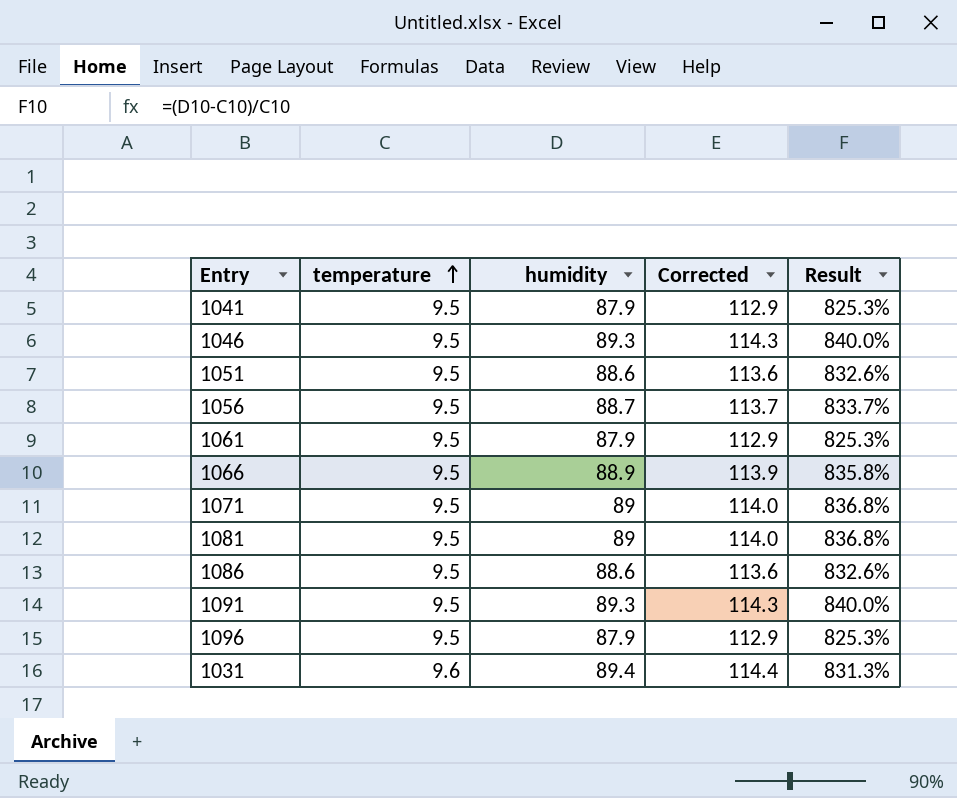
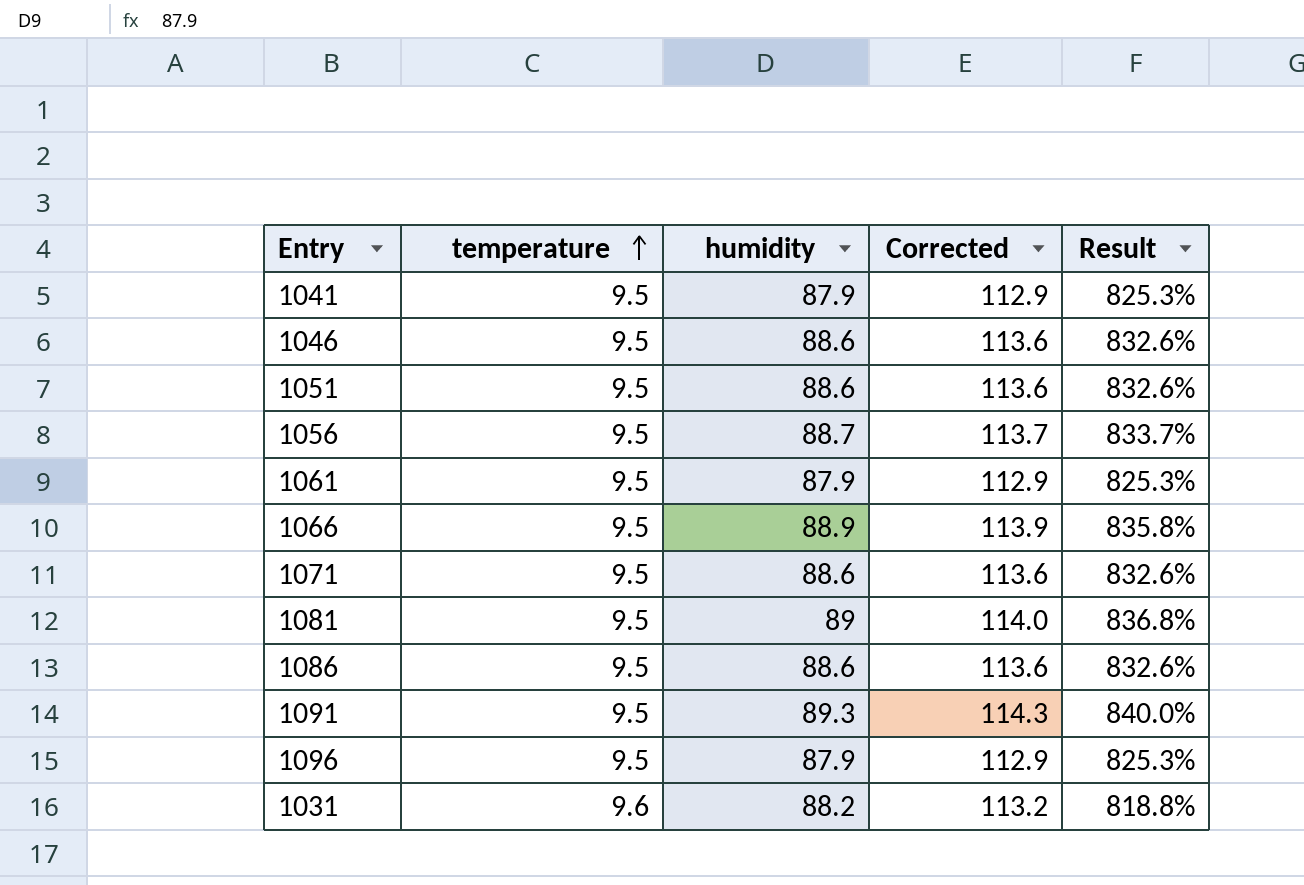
1046 | humidity: 89.3 -> 88.6
1046 | Corrected: 114.3 -> 113.6
1046 | Result: 840.0% -> 832.6%
1071 | humidity: 89 -> 88.6
1071 | Corrected: 114.0 -> 113.6
1071 | Result: 836.8% -> 832.6%
1031 | humidity: 89.4 -> 88.2
1031 | Corrected: 114.4 -> 113.2
1031 | Result: 831.3% -> 818.8%

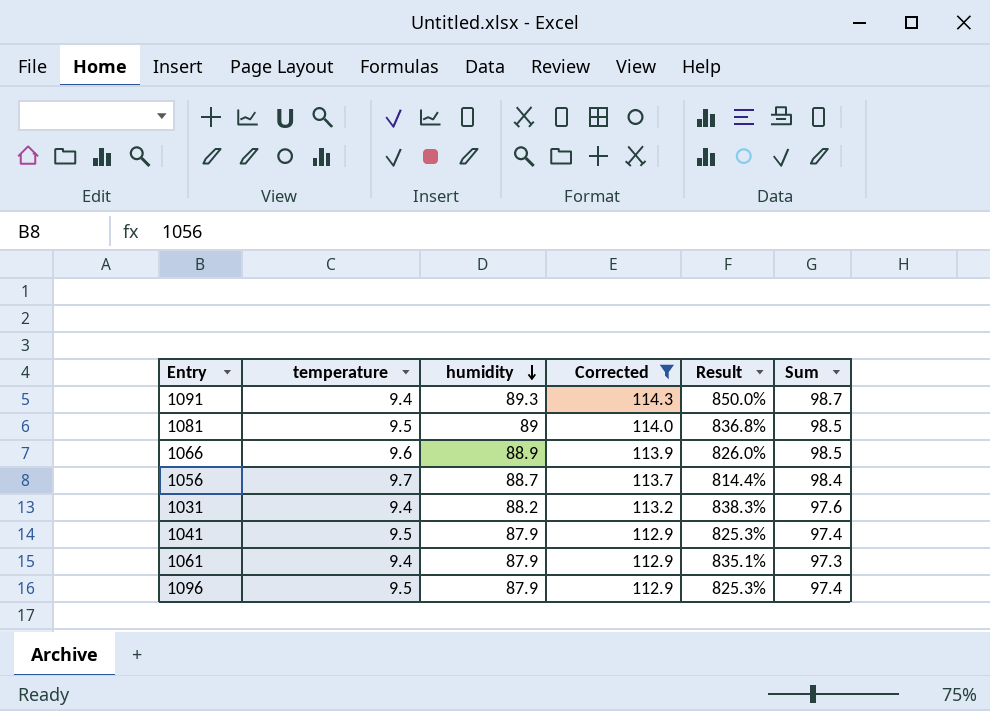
filter: none -> Corrected != 113.6
row order: temperature ascending -> humidity descending
column Sum | formula: none -> [temperature] + [humidity]
1091 | temperature: 9.5 -> 9.4
1091 | Result: 840.0% -> 850.0%
1066 | temperature: 9.5 -> 9.6
1066 | Result: 835.8% -> 826.0%
1056 | temperature: 9.5 -> 9.7
1056 | Result: 833.7% -> 814.4%
1031 | temperature: 9.6 -> 9.4
1031 | Result: 818.8% -> 838.3%
1061 | temperature: 9.5 -> 9.4
1061 | Result: 825.3% -> 835.1%

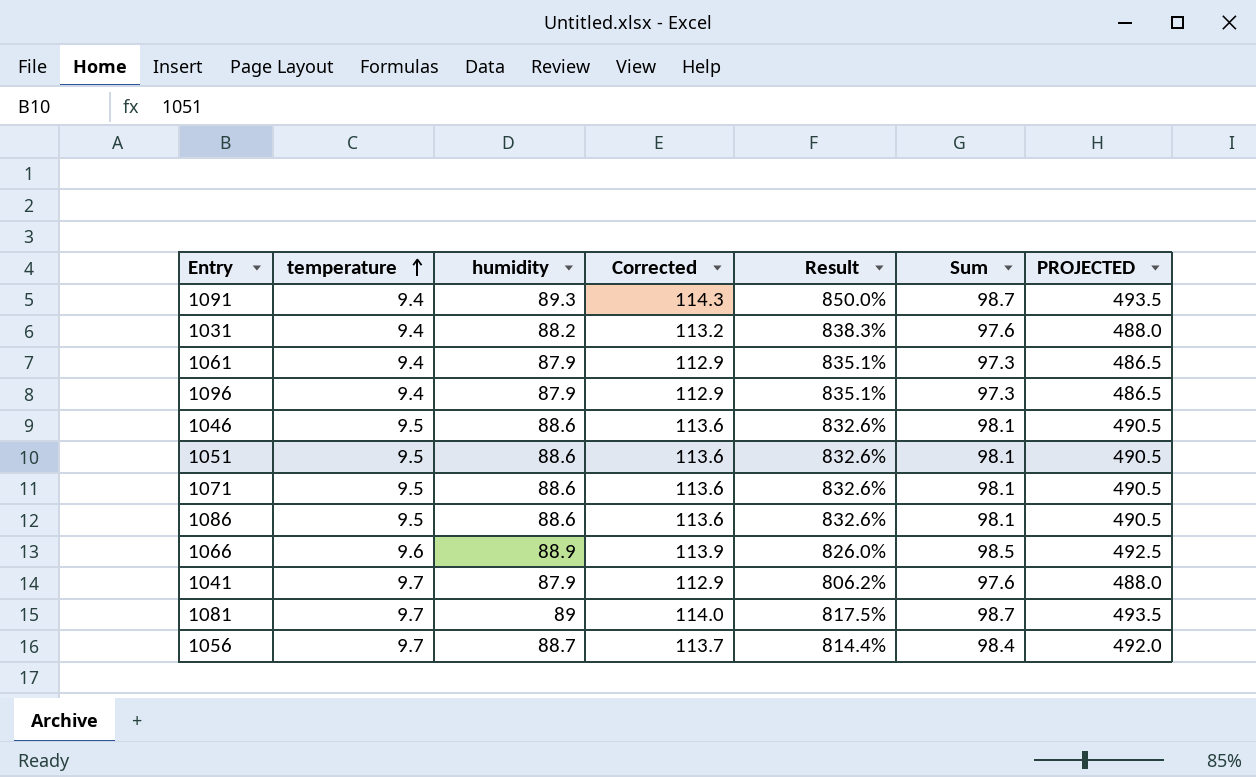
filter: Corrected != 113.6 -> none
row order: humidity descending -> temperature ascending
column PROJECTED | formula: none -> [Sum] * 5
1096 | temperature: 9.5 -> 9.4
1096 | Result: 825.3% -> 835.1%
1096 | Sum: 97.4 -> 97.3
1041 | temperature: 9.5 -> 9.7
1041 | Result: 825.3% -> 806.2%
1041 | Sum: 97.4 -> 97.6
1081 | temperature: 9.5 -> 9.7
1081 | Result: 836.8% -> 817.5%
1081 | Sum: 98.5 -> 98.7

